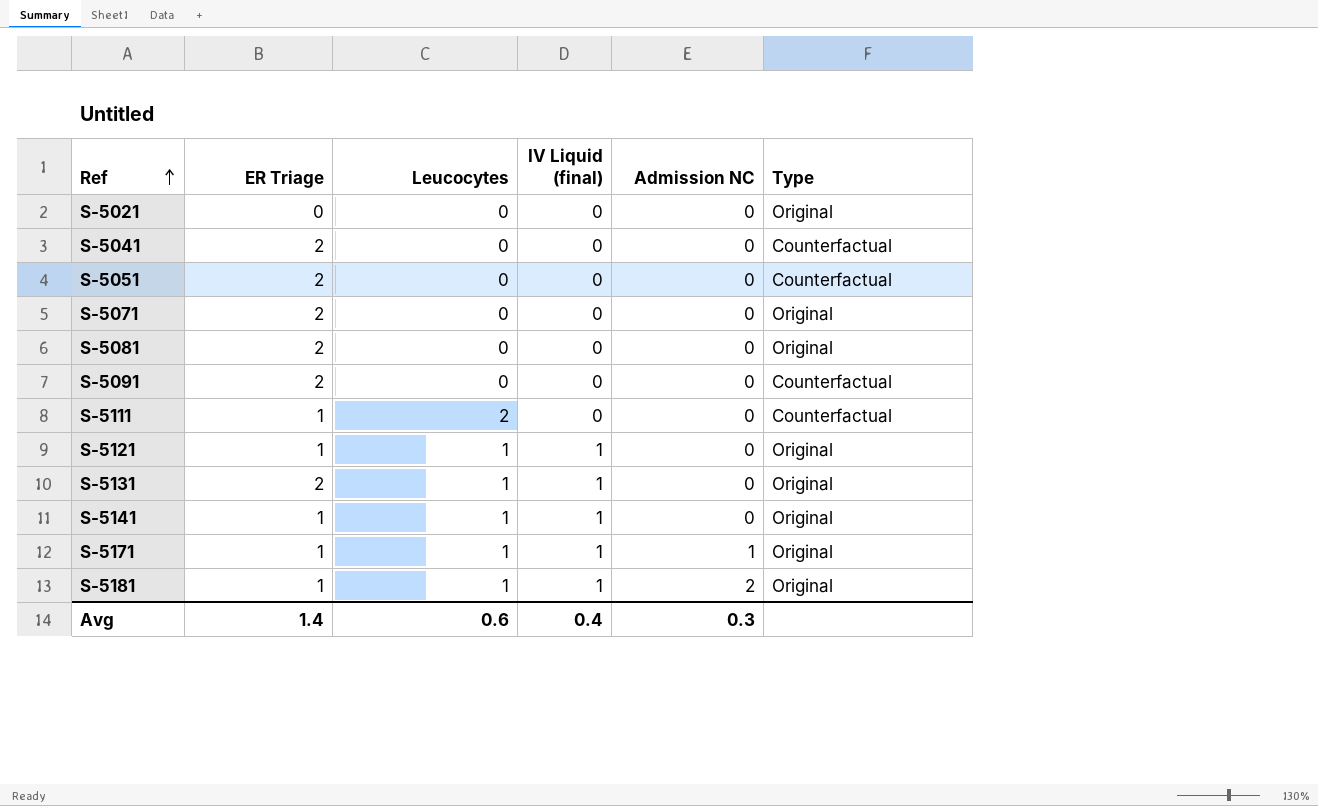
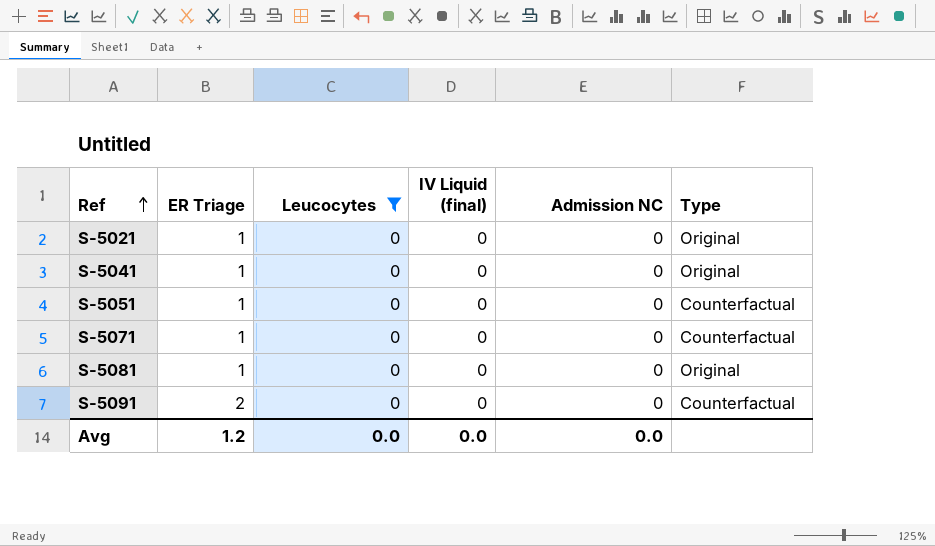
filter: none -> Leucocytes = 0
S-5021 | ER Triage: 0 -> 1
S-5041 | ER Triage: 2 -> 1
S-5041 | Type: Counterfactual -> Original
S-5051 | ER Triage: 2 -> 1
S-5071 | ER Triage: 2 -> 1
S-5071 | Type: Original -> Counterfactual
S-5081 | ER Triage: 2 -> 1
Avg | ER Triage: 1.4 -> 1.2
Avg | Leucocytes: 0.6 -> 0.0
Avg | IV Liquid (final): 0.4 -> 0.0
Avg | Admission NC: 0.3 -> 0.0

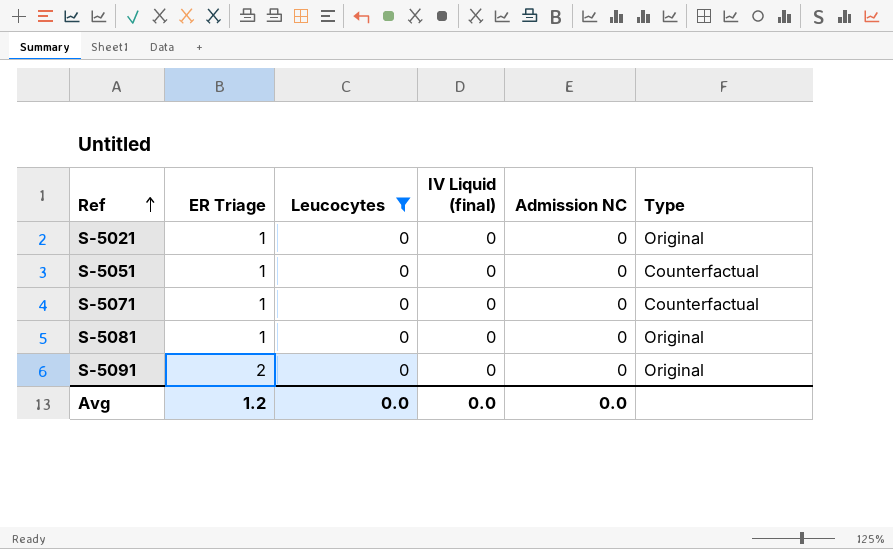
row S-5041: 1 | 0 | 0 | 0 | Original -> none
S-5091 | Type: Counterfactual -> Original

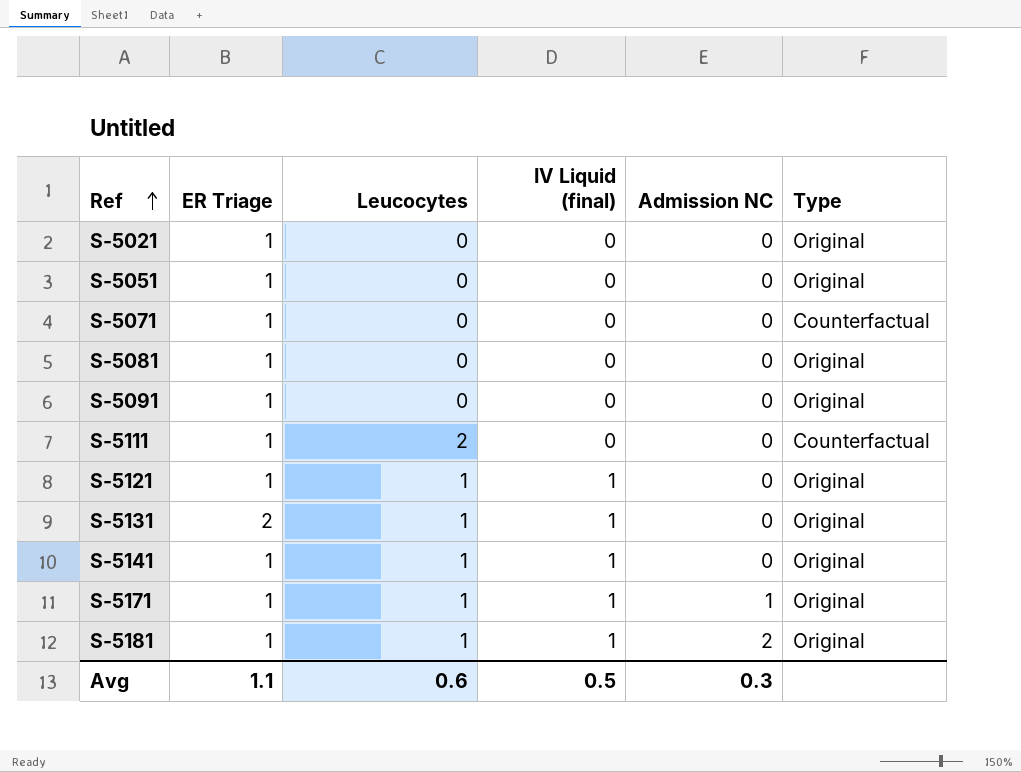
filter: Leucocytes = 0 -> none
S-5051 | Type: Counterfactual -> Original
S-5091 | ER Triage: 2 -> 1
Avg | ER Triage: 1.2 -> 1.1
Avg | Leucocytes: 0.0 -> 0.6
Avg | IV Liquid (final): 0.0 -> 0.5
Avg | Admission NC: 0.0 -> 0.3

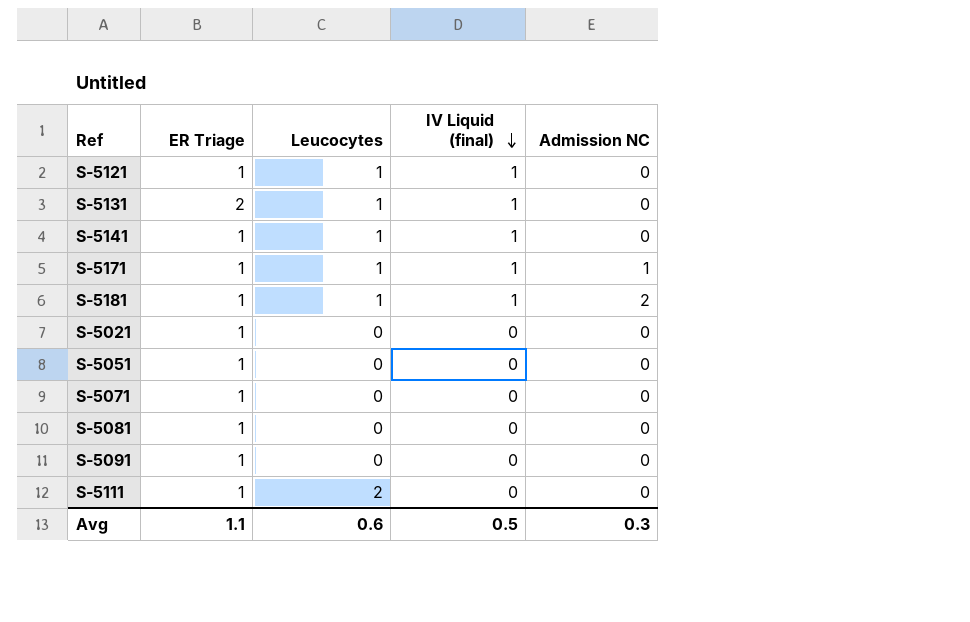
row order: Ref ascending -> IV Liquid (final) descending
column Type | position: 6 -> none

